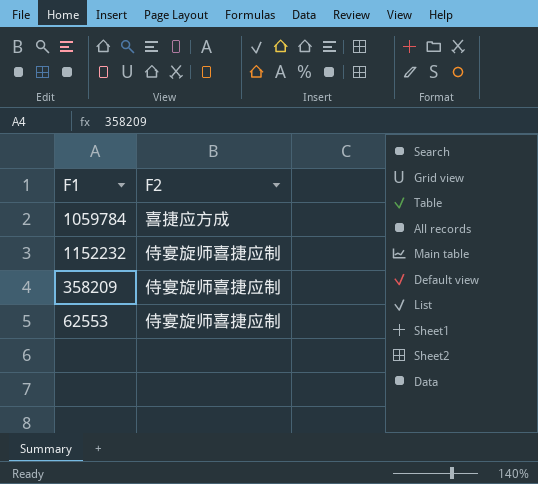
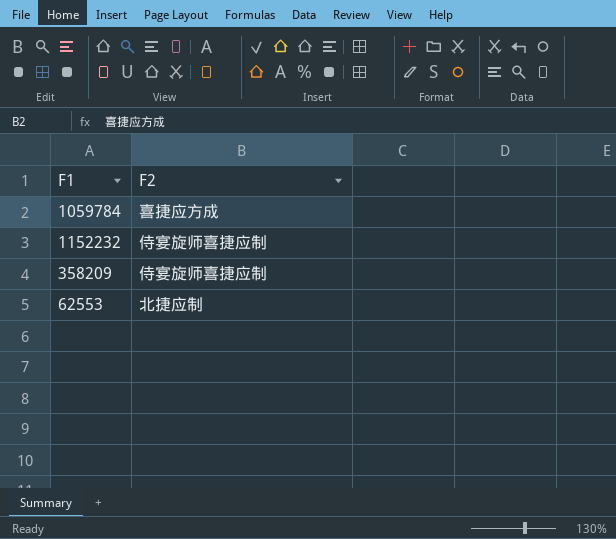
62553 | F2: 侍宴旋师喜捷应制 -> 北捷应制

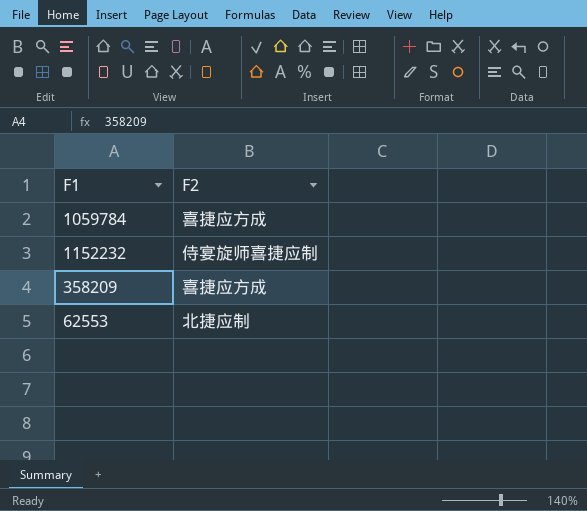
358209 | F2: 侍宴旋师喜捷应制 -> 喜捷应方成

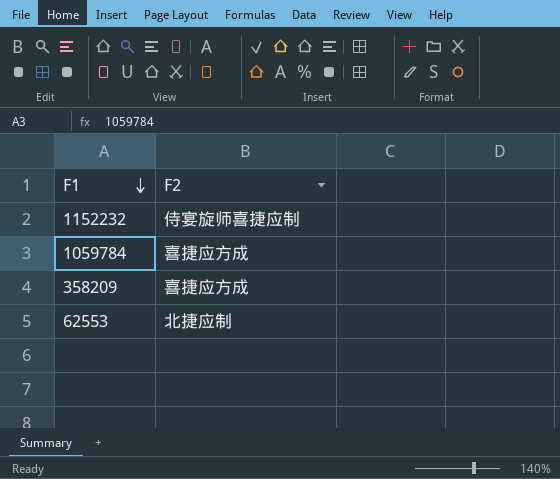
row order: none -> F1 descending

